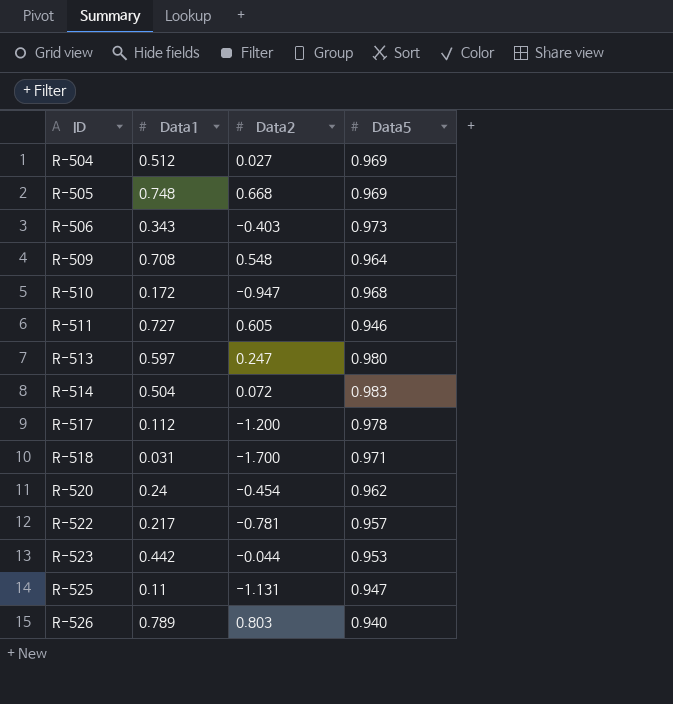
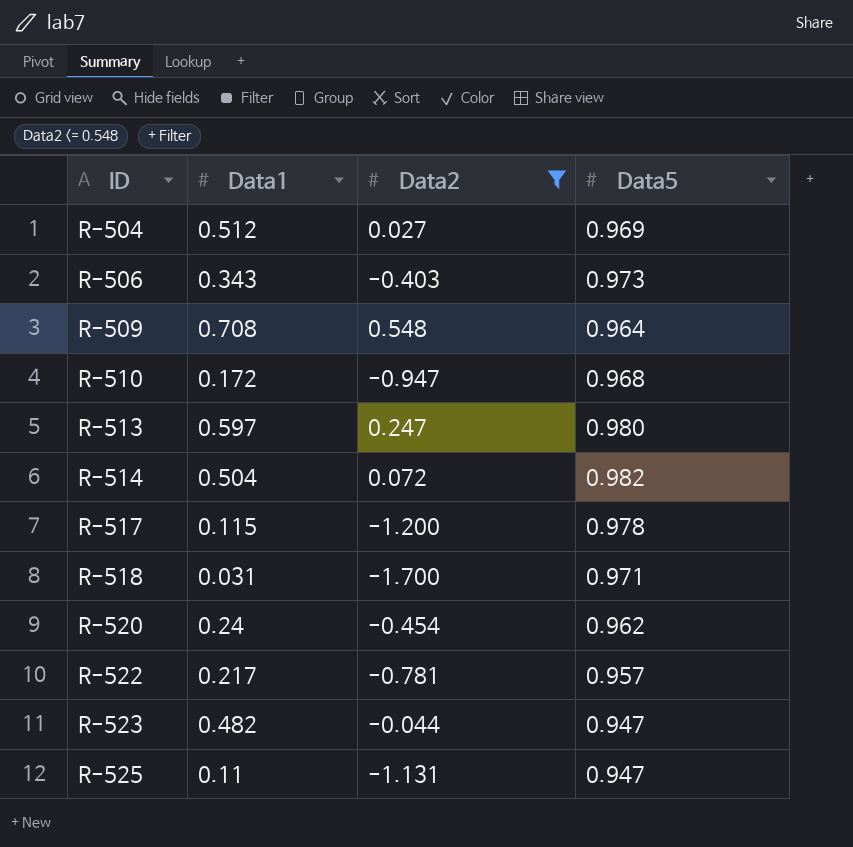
filter: none -> Data2 <= 0.548
R-514 | Data5: 0.983 -> 0.982
R-517 | Data1: 0.112 -> 0.115
R-523 | Data1: 0.442 -> 0.482
R-523 | Data5: 0.953 -> 0.947

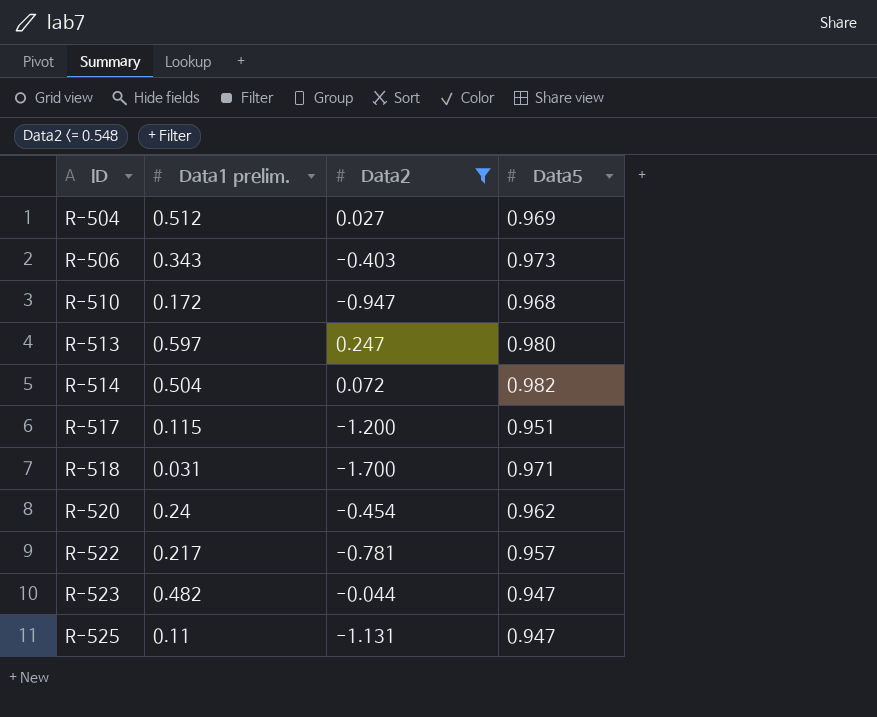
column name: Data1 -> Data1 prelim.
row R-509: 0.708 | 0.548 | 0.964 -> none
R-517 | Data5: 0.978 -> 0.951

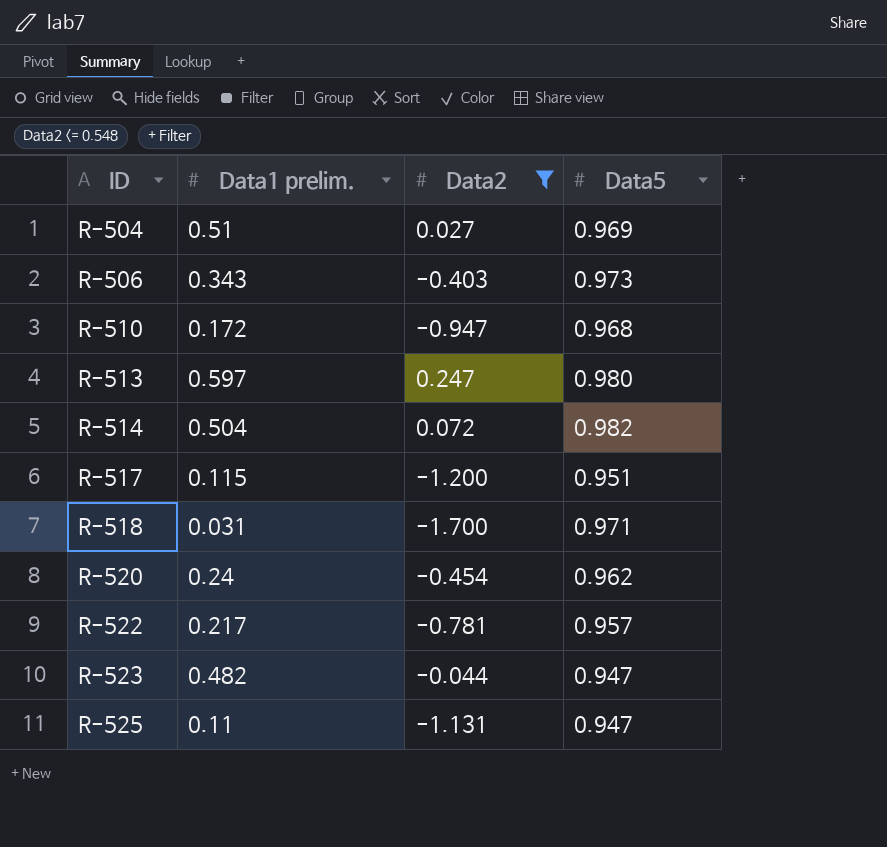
R-504 | Data1 prelim.: 0.512 -> 0.51

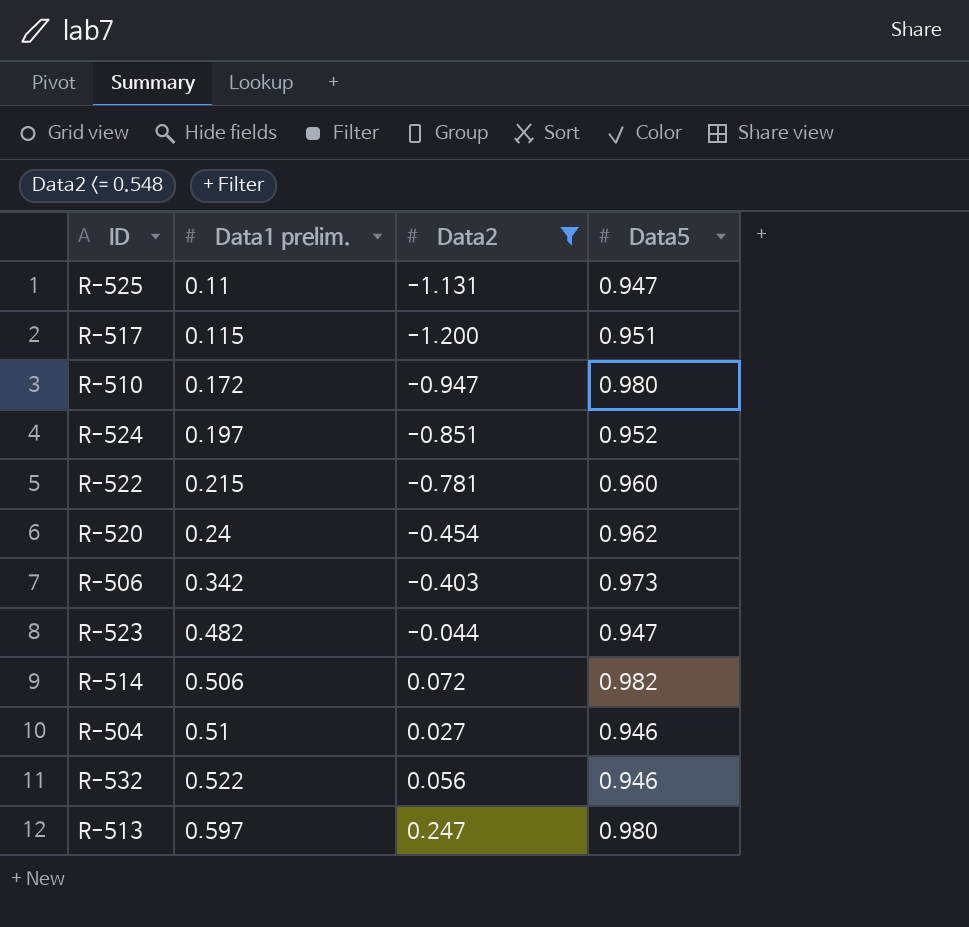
row order: ID ascending -> Data1 prelim. ascending
row R-518: 0.031 | -1.700 | 0.971 -> none
R-510 | Data5: 0.968 -> 0.980
row R-524: none -> 0.197 | -0.851 | 0.952
R-522 | Data1 prelim.: 0.217 -> 0.215
R-522 | Data5: 0.957 -> 0.960
R-506 | Data1 prelim.: 0.343 -> 0.342
R-514 | Data1 prelim.: 0.504 -> 0.506
R-504 | Data5: 0.969 -> 0.946
row R-532: none -> 0.522 | 0.056 | 0.946

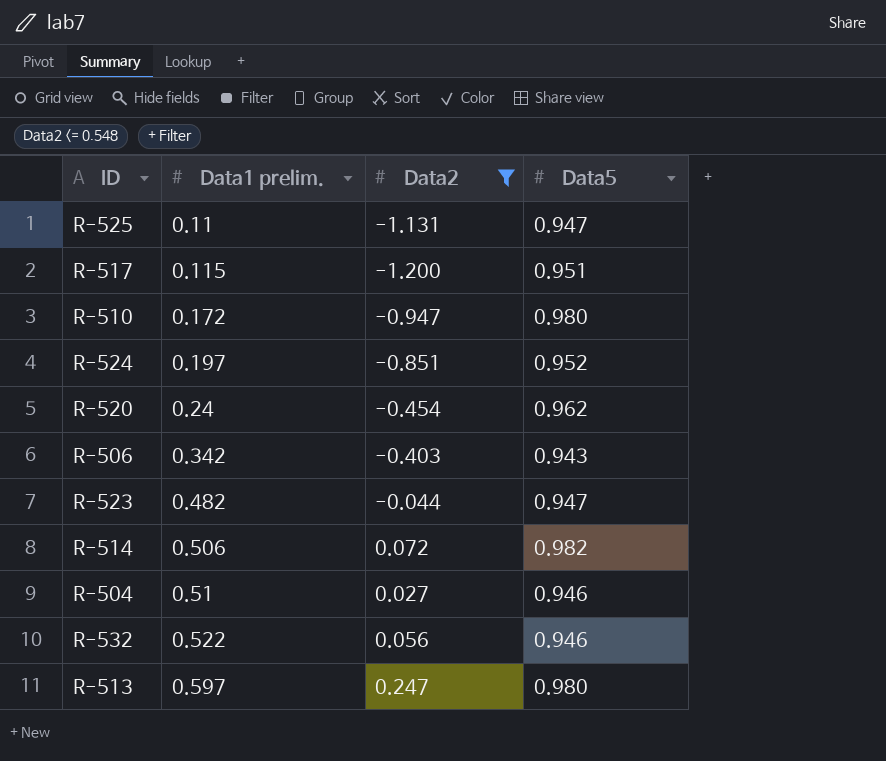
row R-522: 0.215 | -0.781 | 0.960 -> none
R-506 | Data5: 0.973 -> 0.943

